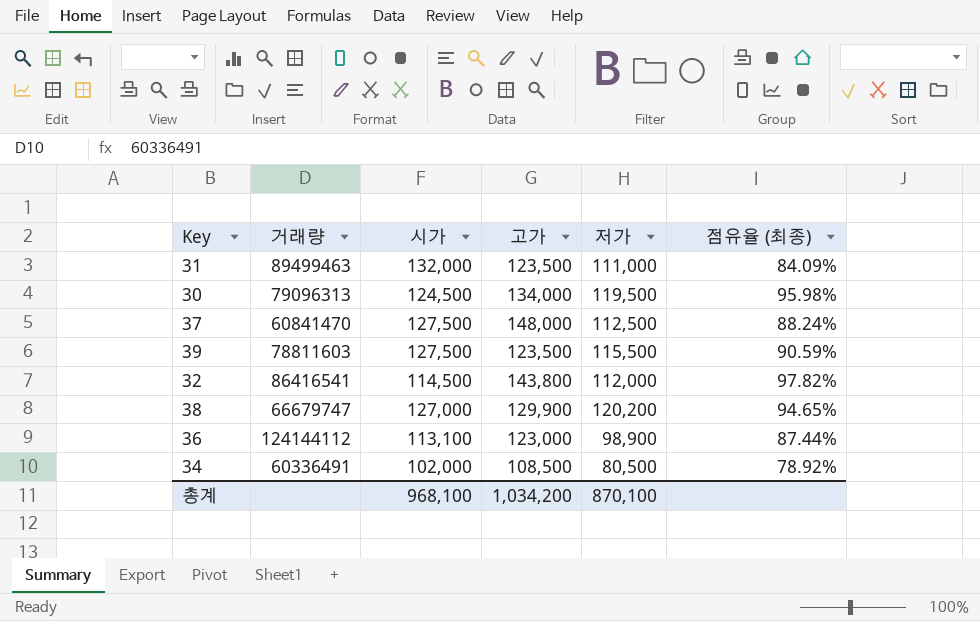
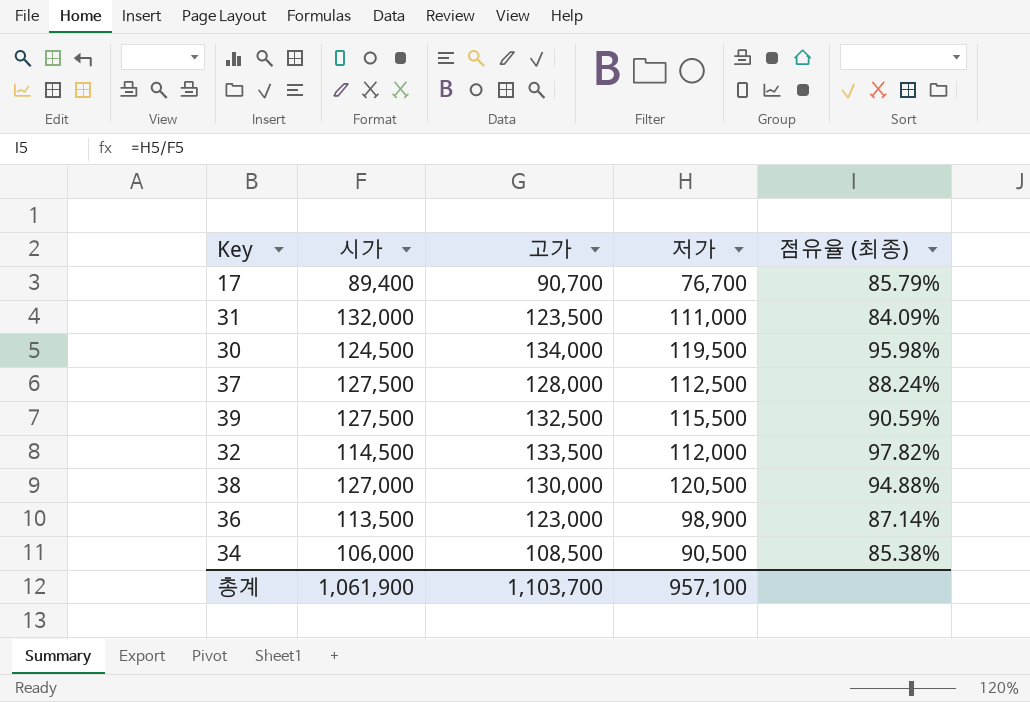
column 거래량 | position: 2 -> none
row 17: none -> 89,400 | 90,700 | 76,700 | 85.79%
37 | 고가: 148,000 -> 128,000
39 | 고가: 123,500 -> 132,500
32 | 고가: 143,800 -> 133,500
38 | 고가: 129,900 -> 130,000
38 | 저가: 120,200 -> 120,500
38 | 점유율 (최종): 94.65% -> 94.88%
36 | 시가: 113,100 -> 113,500
36 | 점유율 (최종): 87.44% -> 87.14%
34 | 시가: 102,000 -> 106,000
34 | 저가: 80,500 -> 90,500
34 | 점유율 (최종): 78.92% -> 85.38%
총계 | 시가: 968,100 -> 1,061,900
총계 | 고가: 1,034,200 -> 1,103,700
총계 | 저가: 870,100 -> 957,100

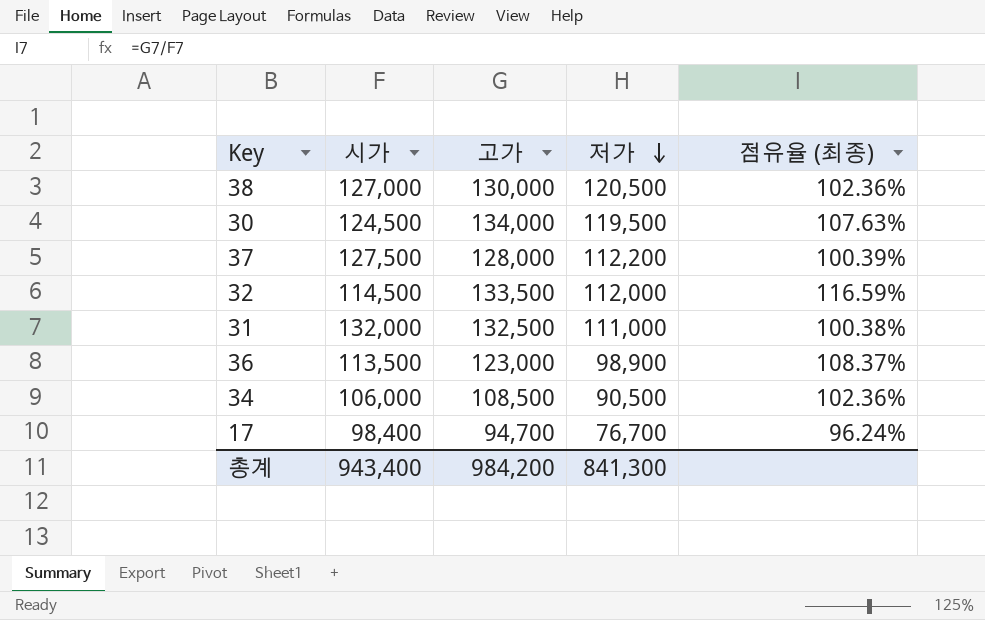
row order: none -> 저가 descending
column 점유율 (최종) | formula: [저가] / [시가] -> [고가] / [시가]
row 39: 127,500 | 132,500 | 115,500 | 90.59% -> none
37 | 저가: 112,500 -> 112,200
31 | 고가: 123,500 -> 132,500
17 | 시가: 89,400 -> 98,400
17 | 고가: 90,700 -> 94,700
총계 | 시가: 1,061,900 -> 943,400
총계 | 고가: 1,103,700 -> 984,200
총계 | 저가: 957,100 -> 841,300

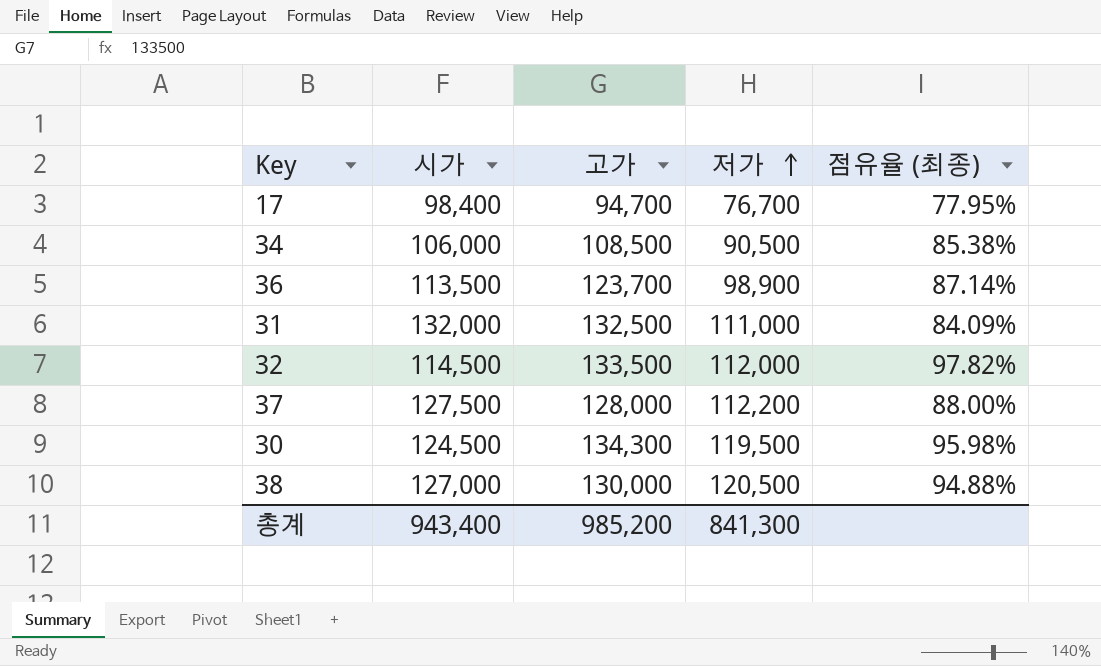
row order: 저가 descending -> 저가 ascending
column 점유율 (최종) | formula: [고가] / [시가] -> [저가] / [시가]
36 | 고가: 123,000 -> 123,700
30 | 고가: 134,000 -> 134,300
총계 | 고가: 984,200 -> 985,200

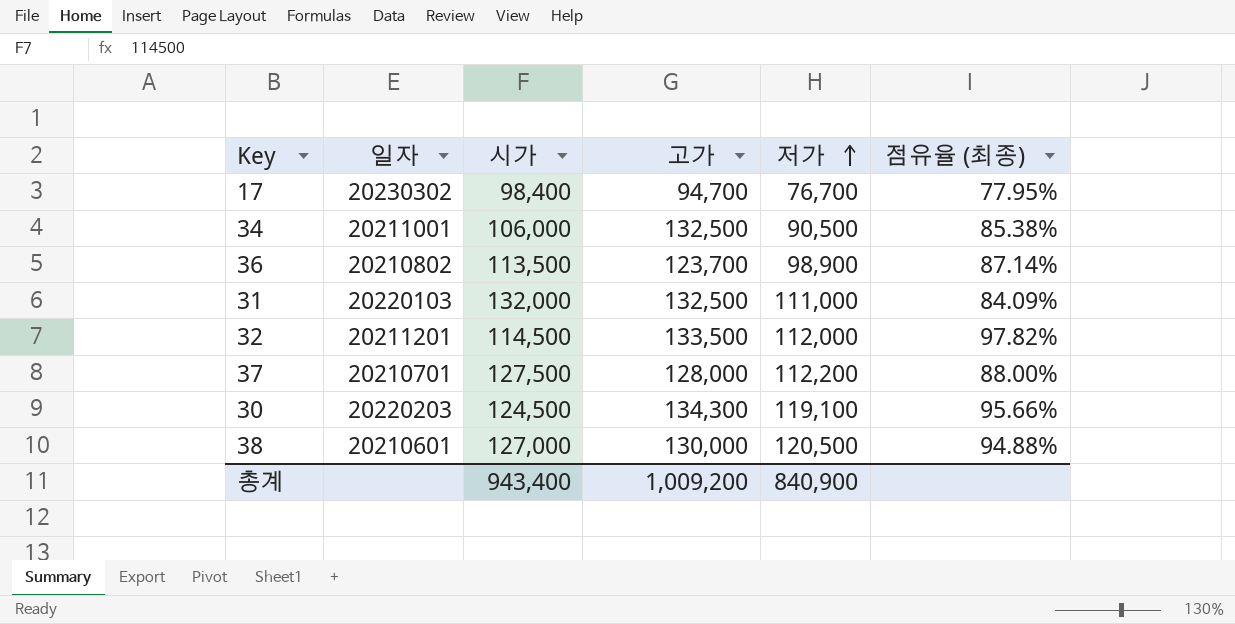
column 일자 | position: none -> 2
34 | 고가: 108,500 -> 132,500
30 | 저가: 119,500 -> 119,100
30 | 점유율 (최종): 95.98% -> 95.66%
총계 | 고가: 985,200 -> 1,009,200
총계 | 저가: 841,300 -> 840,900

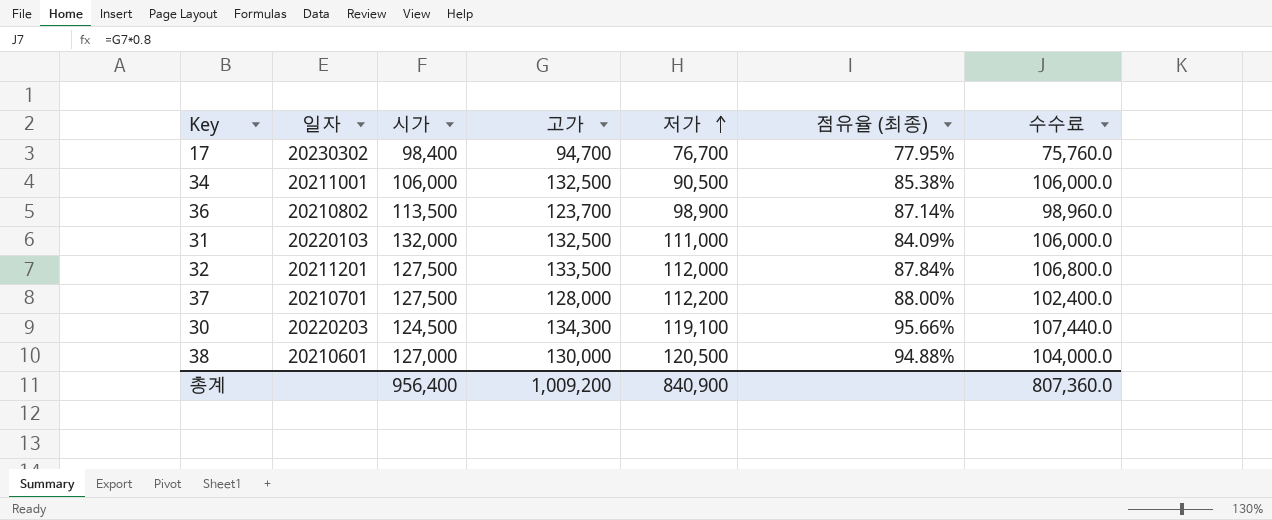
column 수수료 | formula: none -> [고가] * 0.8
32 | 시가: 114,500 -> 127,500
32 | 점유율 (최종): 97.82% -> 87.84%
총계 | 시가: 943,400 -> 956,400

